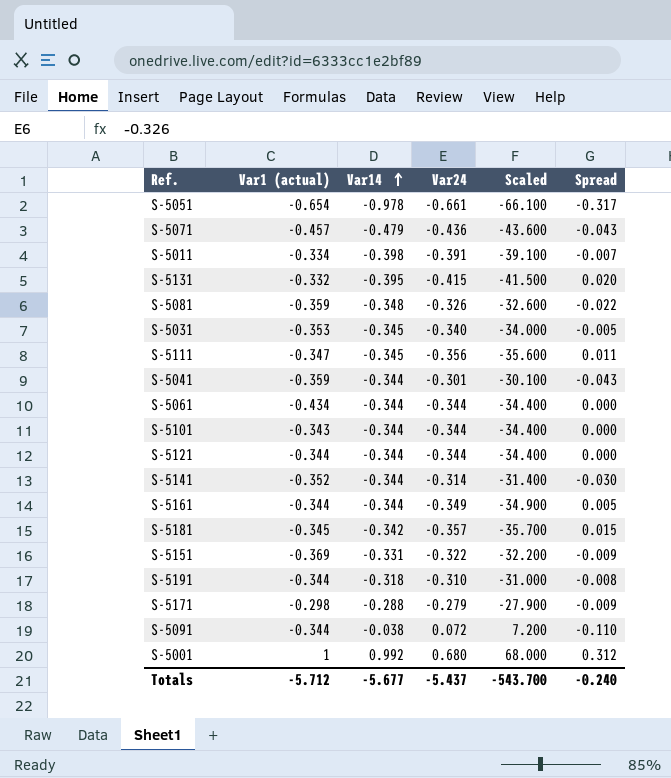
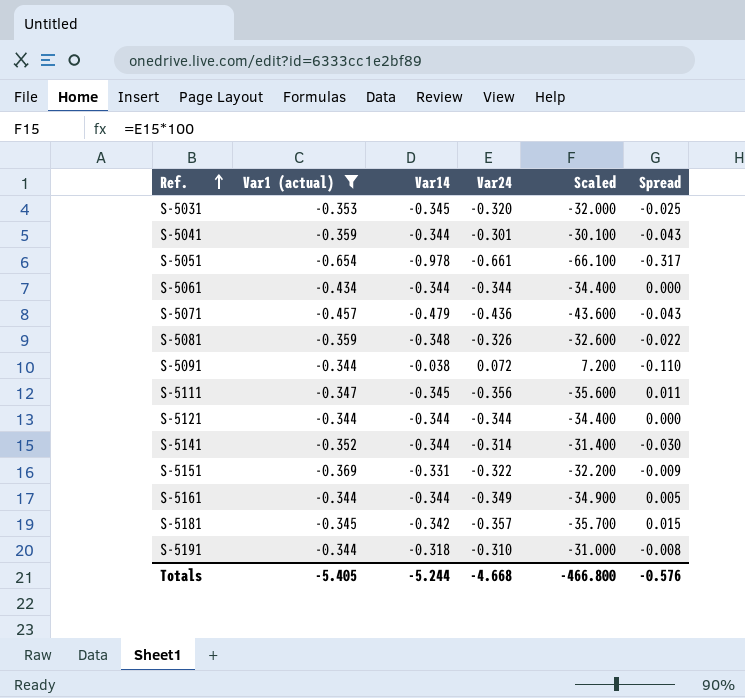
filter: none -> Var1 (actual) <= -0.344
row order: Var14 ascending -> Ref. ascending
S-5031 | Var24: -0.340 -> -0.320
S-5031 | Scaled: -34.000 -> -32.000
S-5031 | Spread: -0.005 -> -0.025
Totals | Var1 (actual): -5.712 -> -5.405
Totals | Var14: -5.677 -> -5.244
Totals | Var24: -5.437 -> -4.668
Totals | Scaled: -543.700 -> -466.800
Totals | Spread: -0.240 -> -0.576

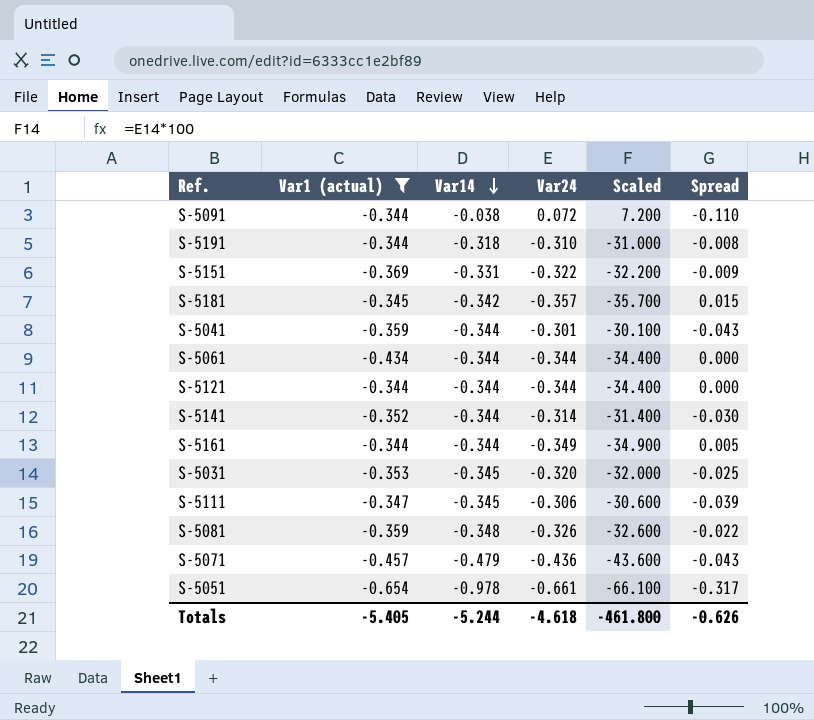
row order: Ref. ascending -> Var14 descending
S-5111 | Var24: -0.356 -> -0.306
S-5111 | Scaled: -35.600 -> -30.600
S-5111 | Spread: 0.011 -> -0.039
Totals | Var24: -4.668 -> -4.618
Totals | Scaled: -466.800 -> -461.800
Totals | Spread: -0.576 -> -0.626

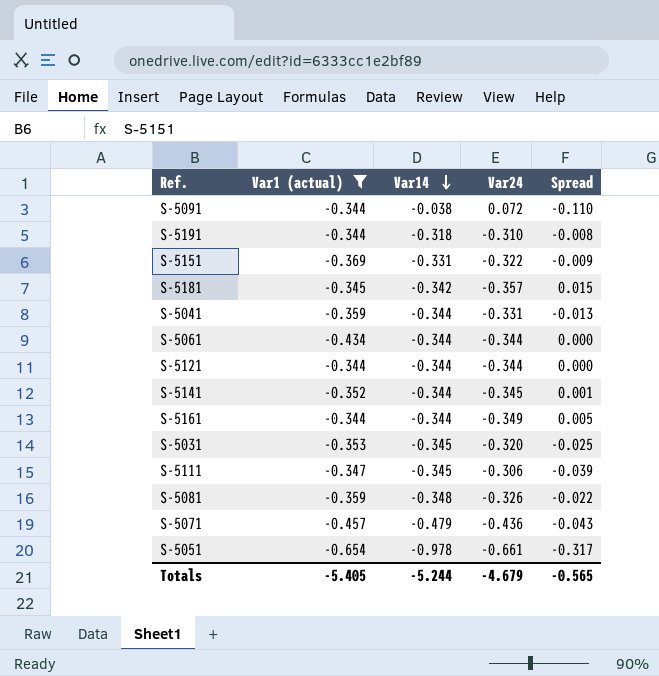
column Scaled | formula: [Var24] * 100 -> none
S-5041 | Var24: -0.301 -> -0.331
S-5041 | Spread: -0.043 -> -0.013
S-5141 | Var24: -0.314 -> -0.345
S-5141 | Spread: -0.030 -> 0.001
Totals | Var24: -4.618 -> -4.679
Totals | Spread: -0.626 -> -0.565

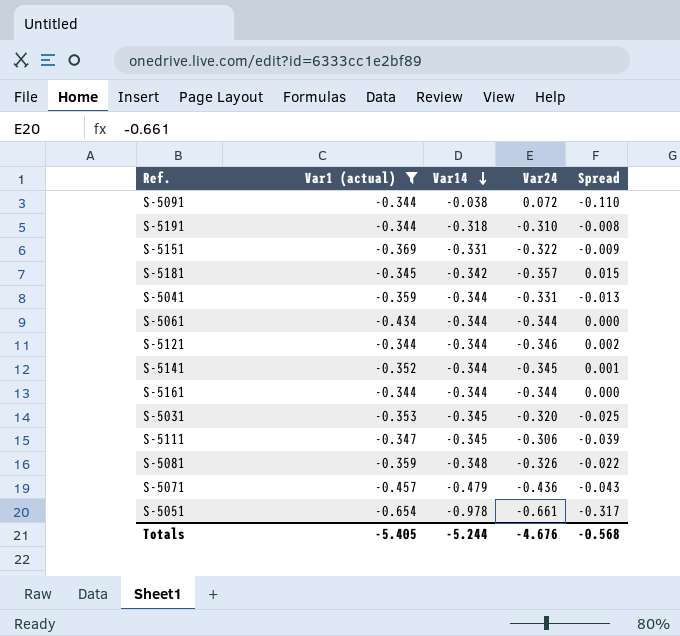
S-5121 | Var24: -0.344 -> -0.346
S-5121 | Spread: 0.000 -> 0.002
S-5161 | Var24: -0.349 -> -0.344
S-5161 | Spread: 0.005 -> 0.000
Totals | Var24: -4.679 -> -4.676
Totals | Spread: -0.565 -> -0.568

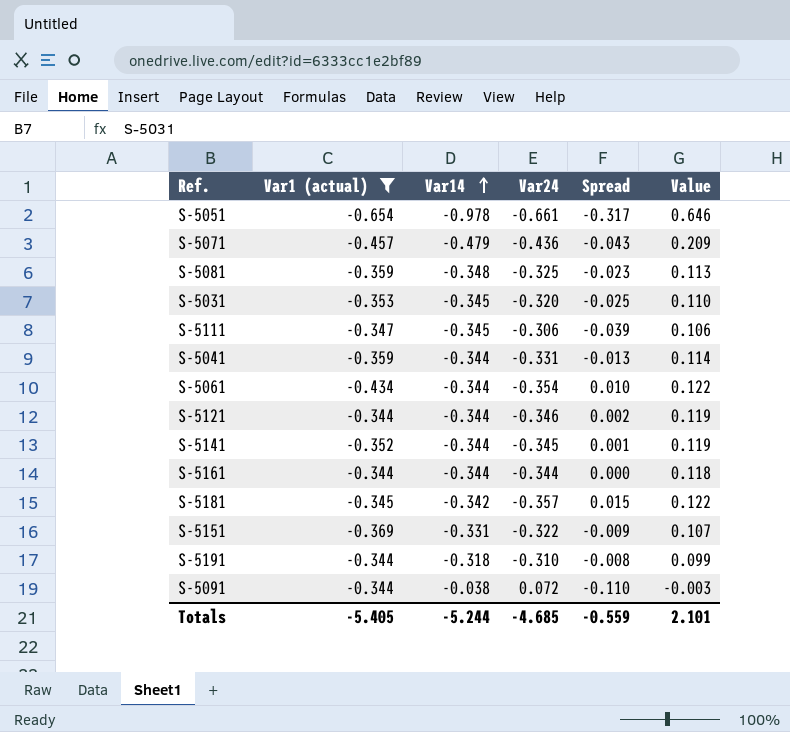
row order: Var14 descending -> Var14 ascending
column Value | formula: none -> [Var14] * [Var24]
S-5081 | Var24: -0.326 -> -0.325
S-5081 | Spread: -0.022 -> -0.023
S-5061 | Var24: -0.344 -> -0.354
S-5061 | Spread: 0.000 -> 0.010
Totals | Var24: -4.676 -> -4.685
Totals | Spread: -0.568 -> -0.559

